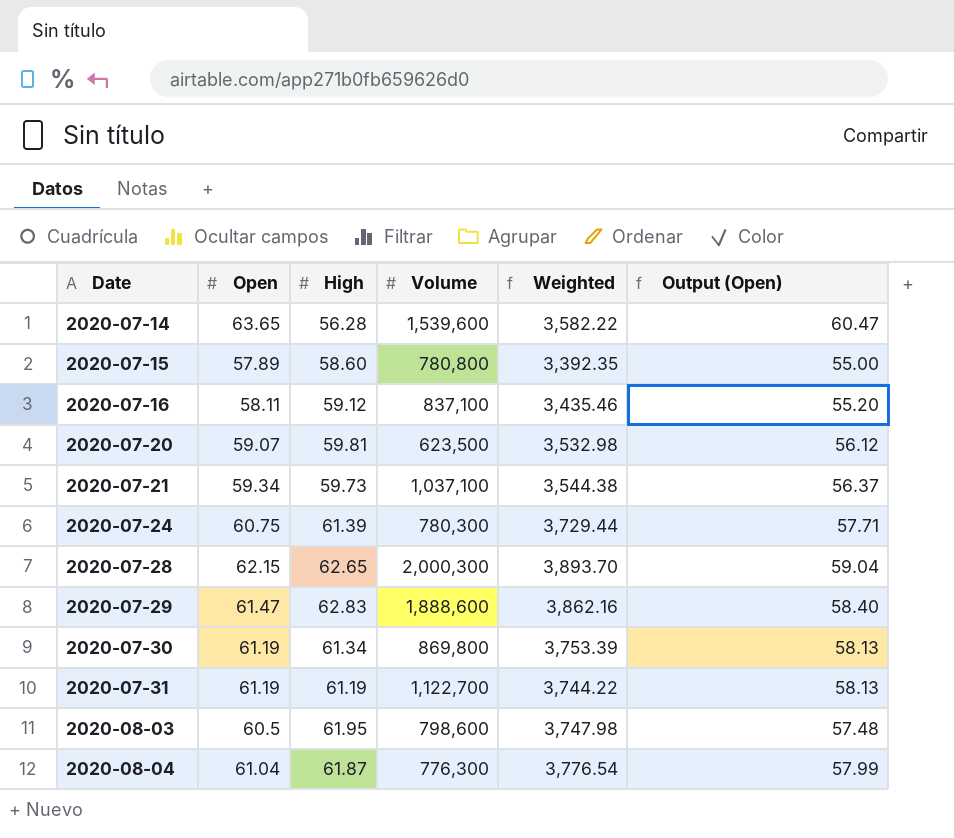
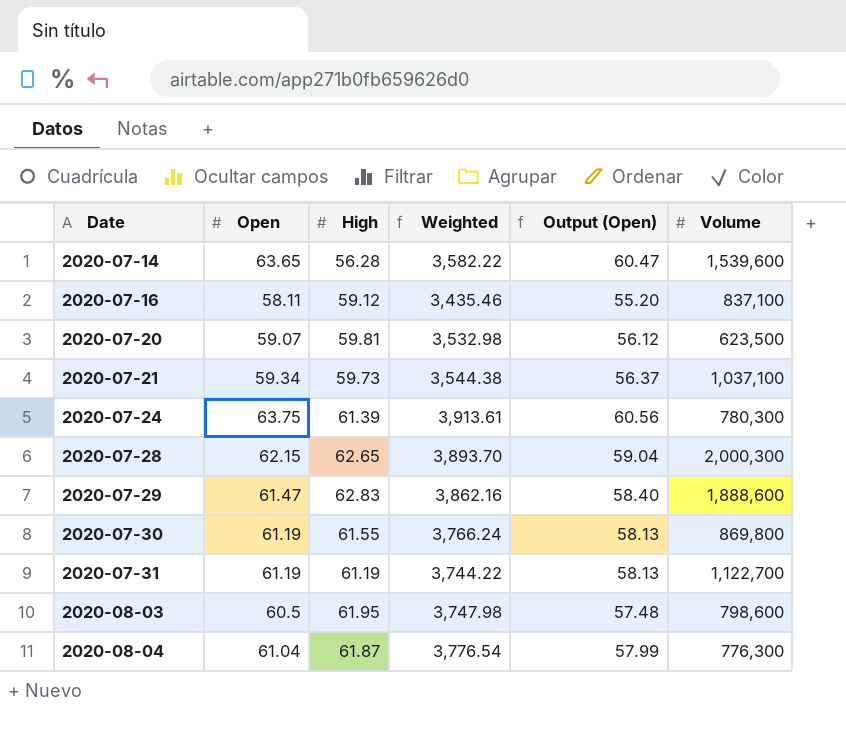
column Volume | position: 4 -> 6
row 2020-07-15: 57.89 | 58.60 | 780,800 | 3,392.35 | 55.00 -> none
2020-07-24 | Open: 60.75 -> 63.75
2020-07-24 | Weighted: 3,729.44 -> 3,913.61
2020-07-24 | Output (Open): 57.71 -> 60.56
2020-07-30 | High: 61.34 -> 61.55
2020-07-30 | Weighted: 3,753.39 -> 3,766.24

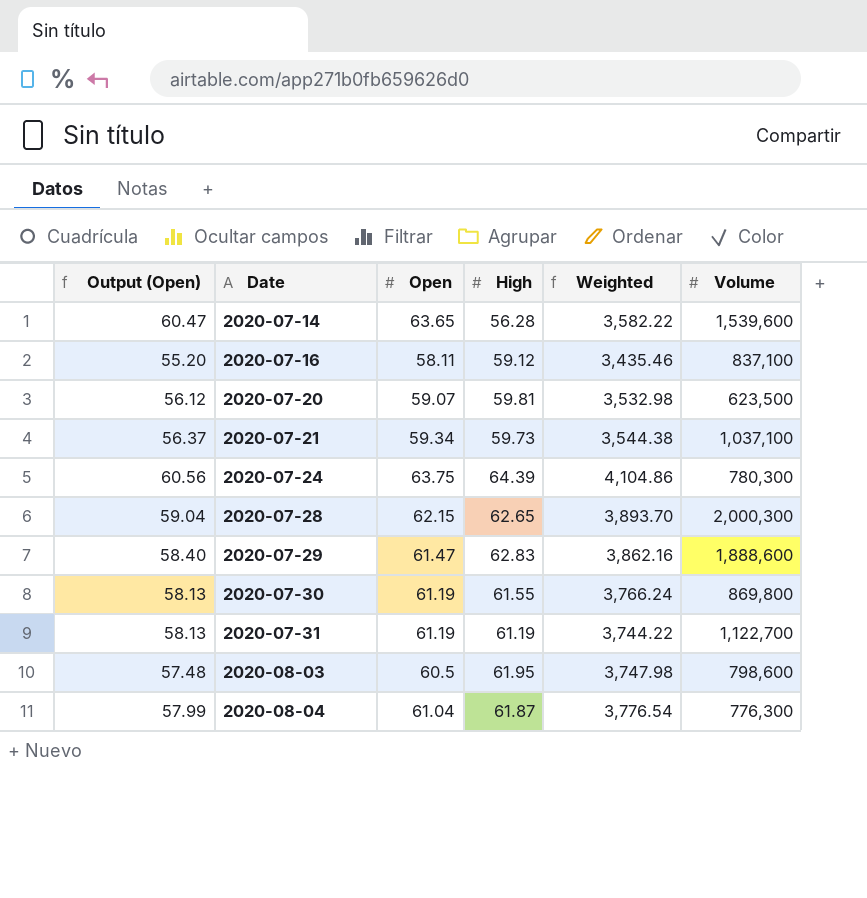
column Output (Open) | position: 5 -> 1
2020-07-24 | High: 61.39 -> 64.39
2020-07-24 | Weighted: 3,913.61 -> 4,104.86

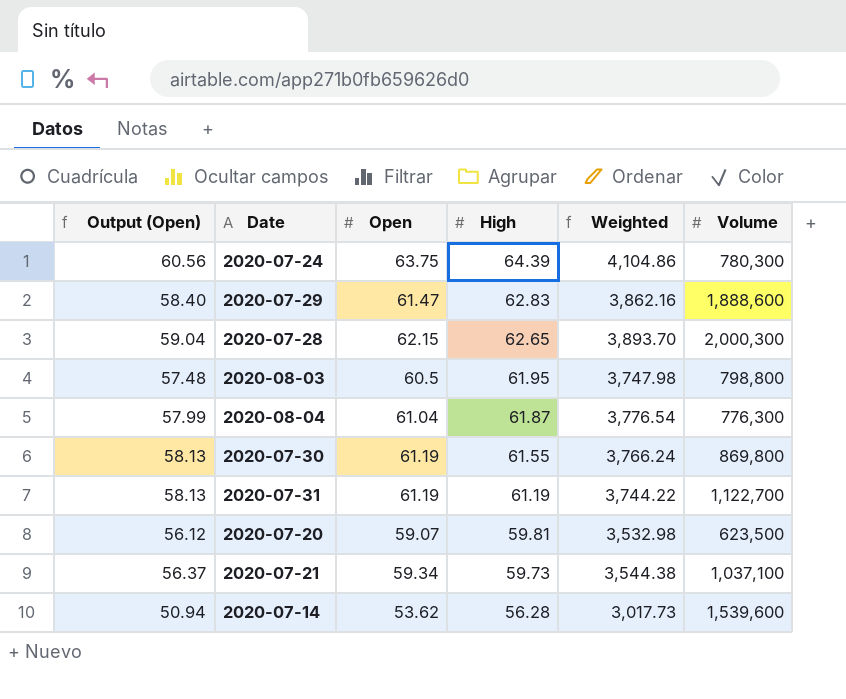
row order: Date ascending -> High descending
row 2020-07-16: 55.20 | 58.11 | 59.12 | 3,435.46 | 837,100 -> none
2020-08-03 | Volume: 798,600 -> 798,800
2020-07-14 | Output (Open): 60.47 -> 50.94
2020-07-14 | Open: 63.65 -> 53.62
2020-07-14 | Weighted: 3,582.22 -> 3,017.73

